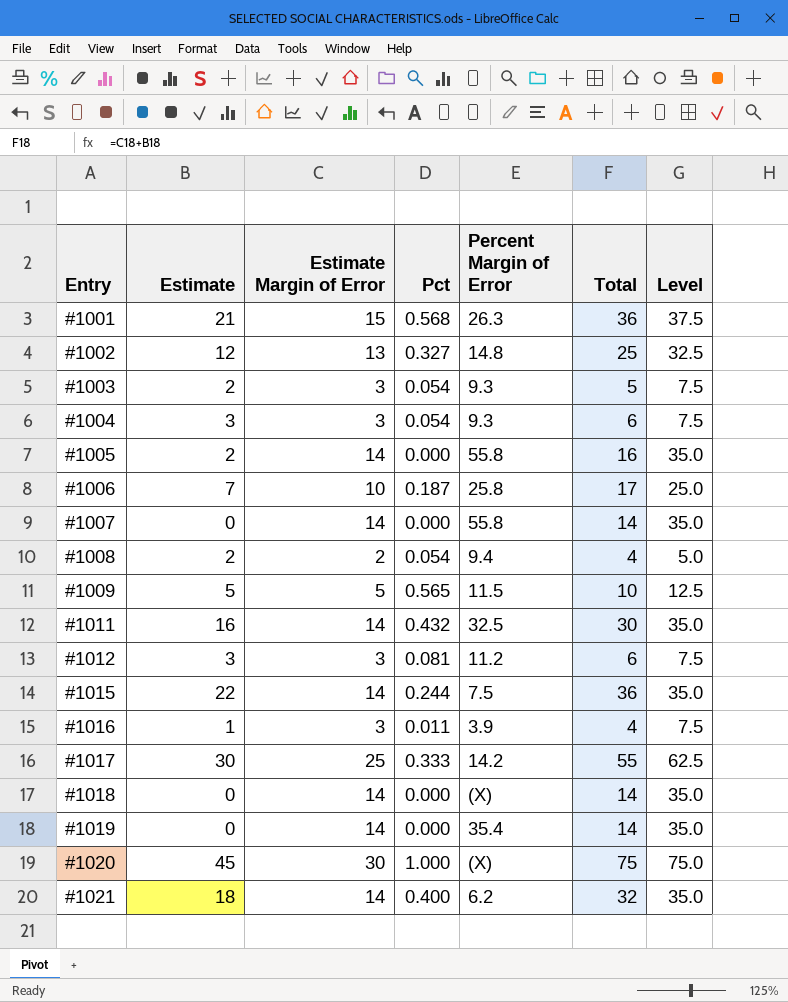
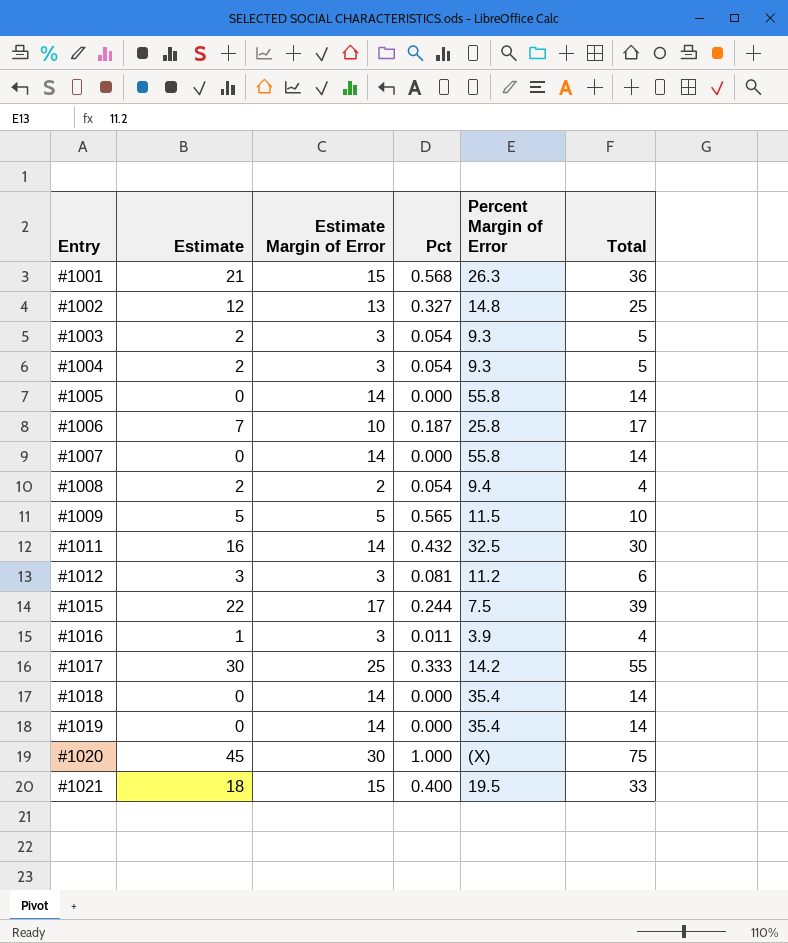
column Level | formula: [Estimate Margin of Error] * 2.5 -> none
#1004 | Estimate: 3 -> 2
#1004 | Total: 6 -> 5
#1005 | Estimate: 2 -> 0
#1005 | Total: 16 -> 14
#1015 | Estimate Margin of Error: 14 -> 17
#1015 | Total: 36 -> 39
#1018 | Percent Margin of Error: (X) -> 35.4
#1021 | Estimate Margin of Error: 14 -> 15
#1021 | Percent Margin of Error: 6.2 -> 19.5
#1021 | Total: 32 -> 33

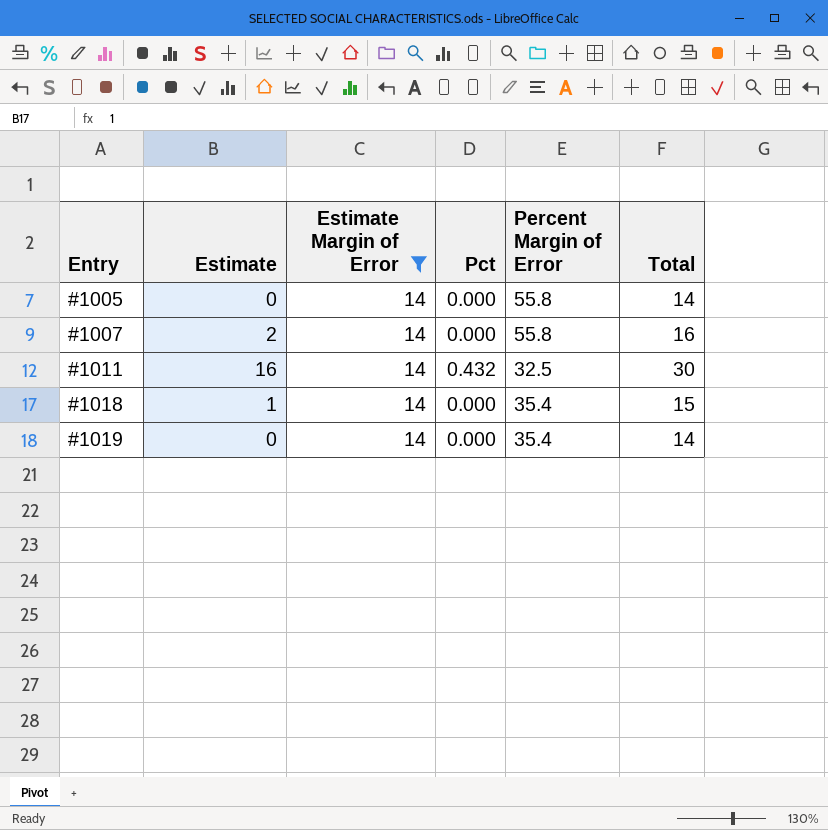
filter: none -> Estimate Margin of Error = 14
#1007 | Estimate: 0 -> 2
#1007 | Total: 14 -> 16
#1018 | Estimate: 0 -> 1
#1018 | Total: 14 -> 15

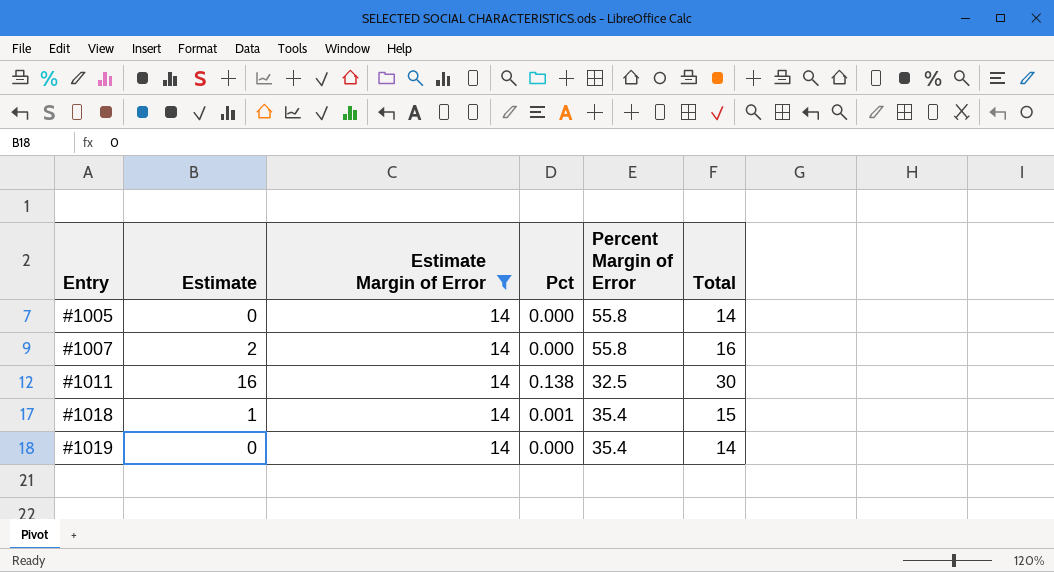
#1011 | Pct: 0.432 -> 0.138
#1018 | Pct: 0.000 -> 0.001

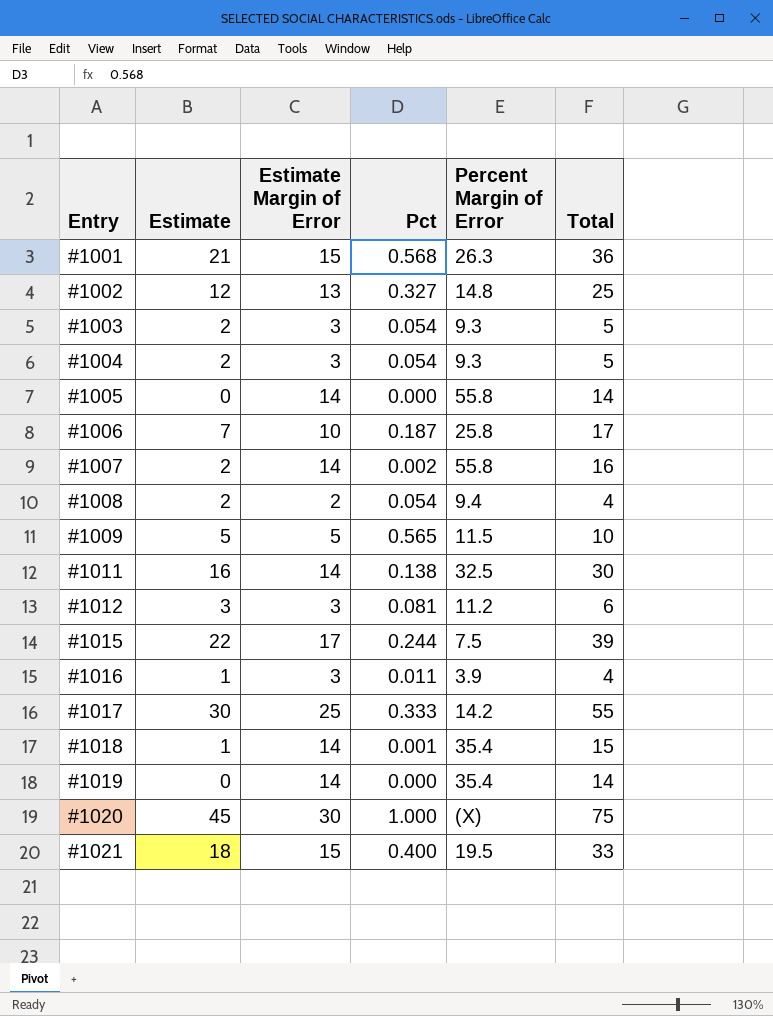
filter: Estimate Margin of Error = 14 -> none
#1007 | Pct: 0.000 -> 0.002

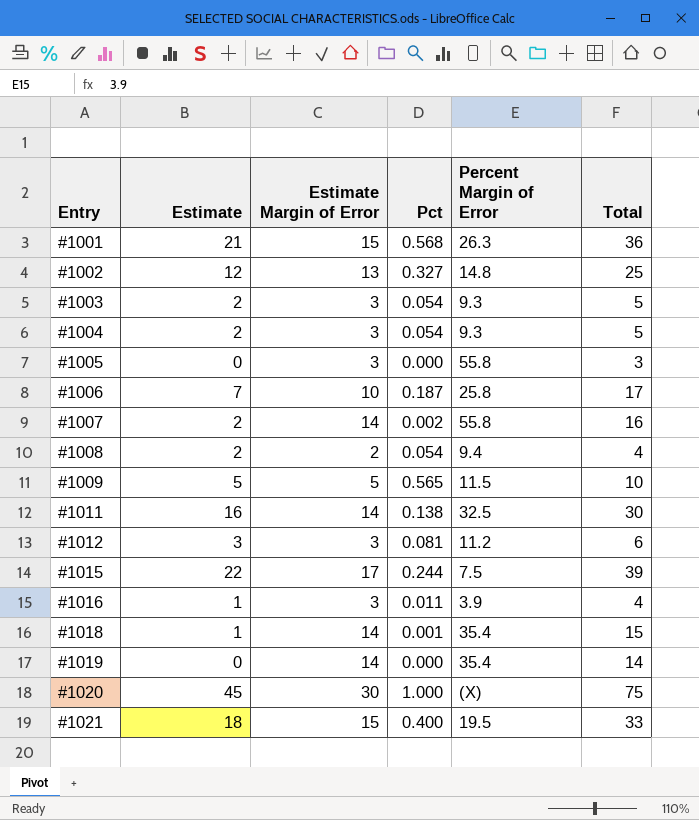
row #1017: 30 | 25 | 0.333 | 14.2 | 55 -> none
#1005 | Estimate Margin of Error: 14 -> 3
#1005 | Total: 14 -> 3

